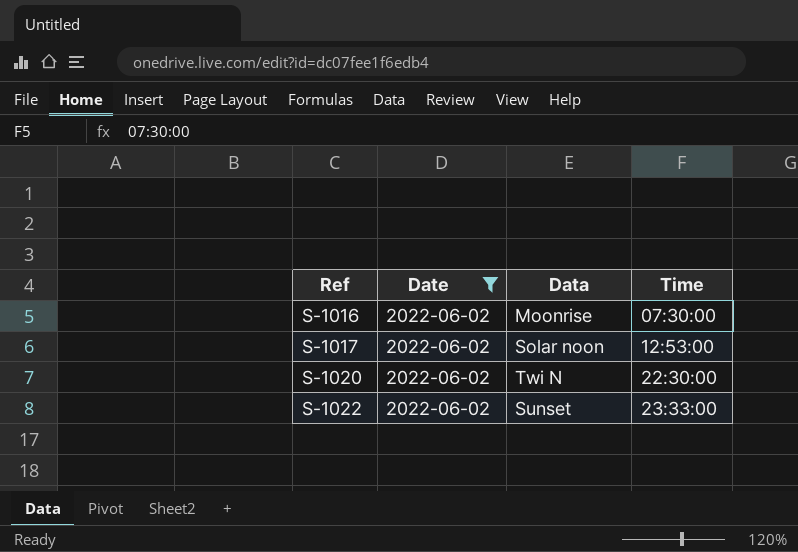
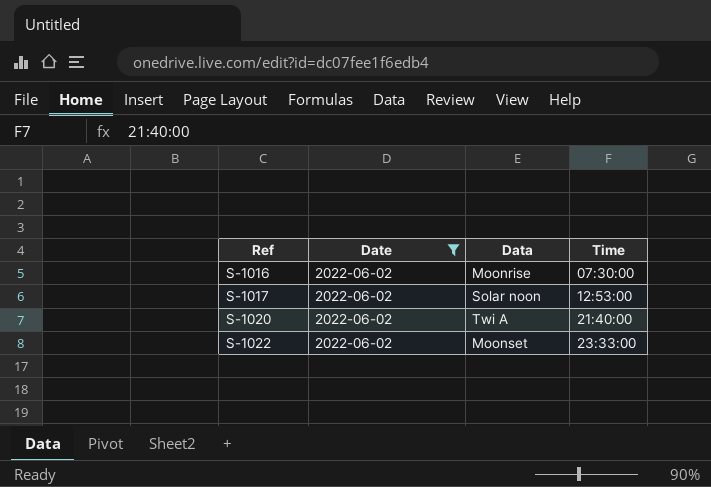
S-1020 | Data: Twi N -> Twi A
S-1020 | Time: 22:30:00 -> 21:40:00
S-1022 | Data: Sunset -> Moonset

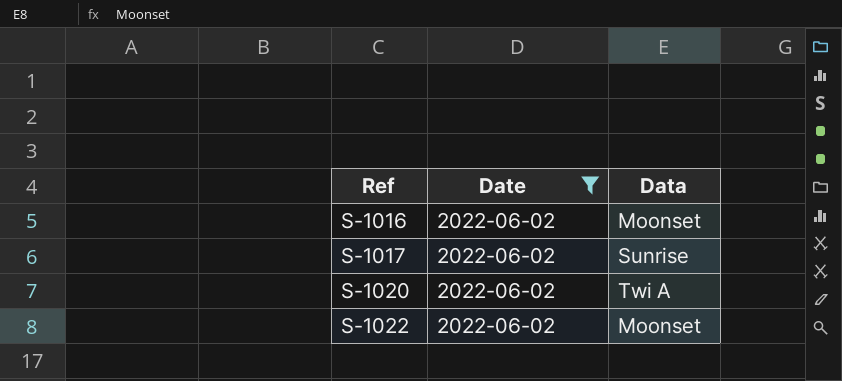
column Time | position: 4 -> none
S-1016 | Data: Moonrise -> Moonset
S-1017 | Data: Solar noon -> Sunrise

